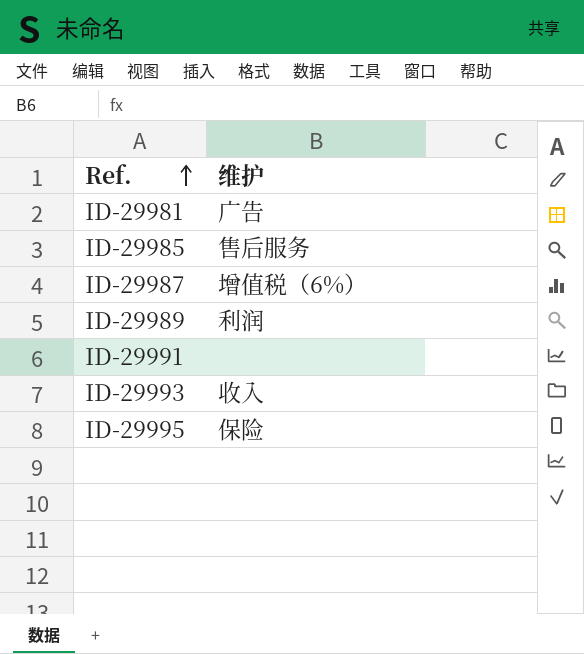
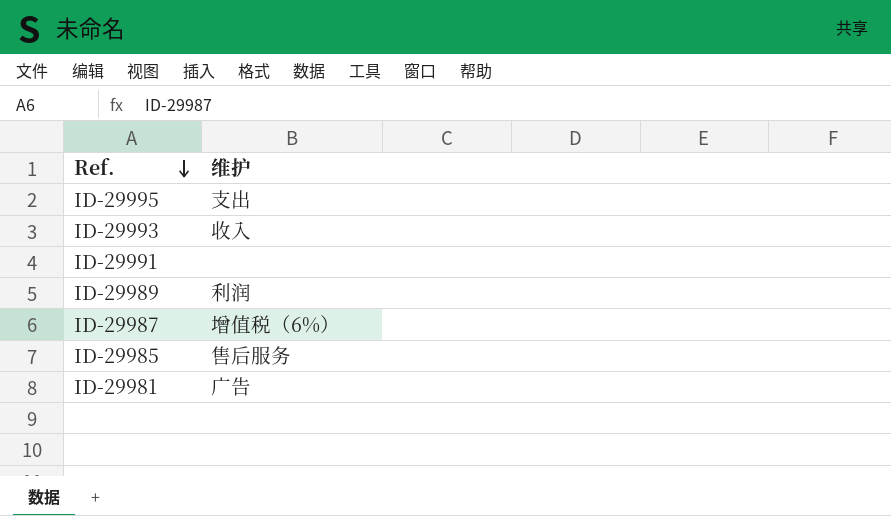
row order: Ref. ascending -> Ref. descending
ID-29995 | 维护: 保险 -> 支出

